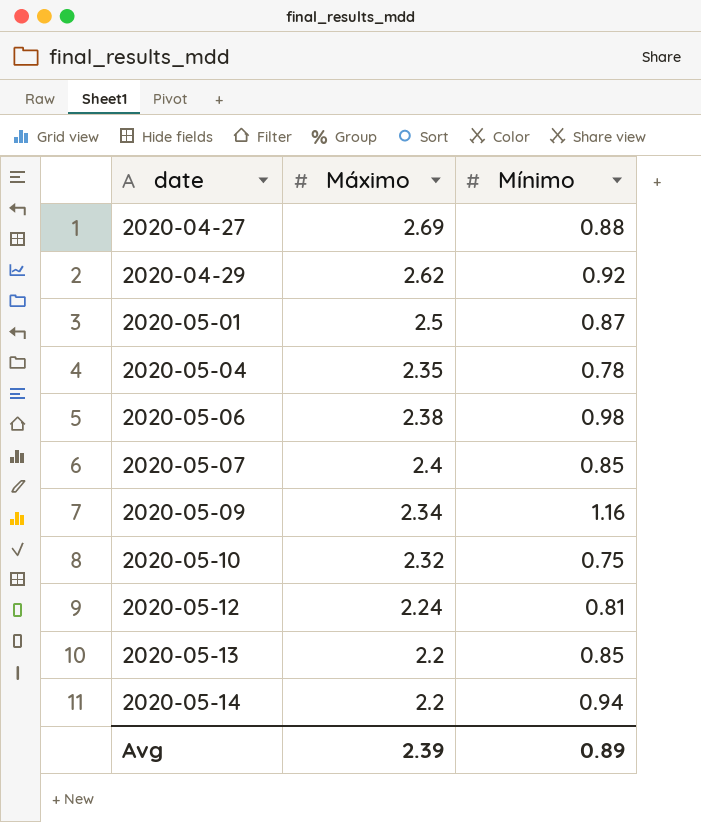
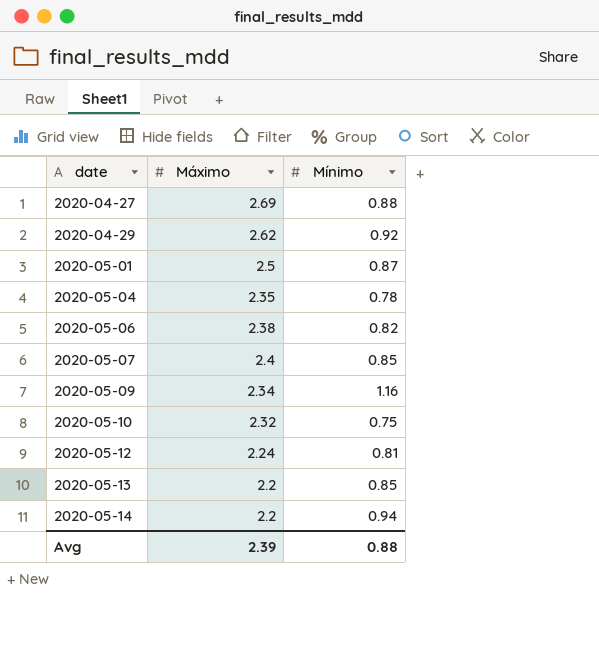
2020-05-06 | Mínimo: 0.98 -> 0.82
Avg | Mínimo: 0.89 -> 0.88

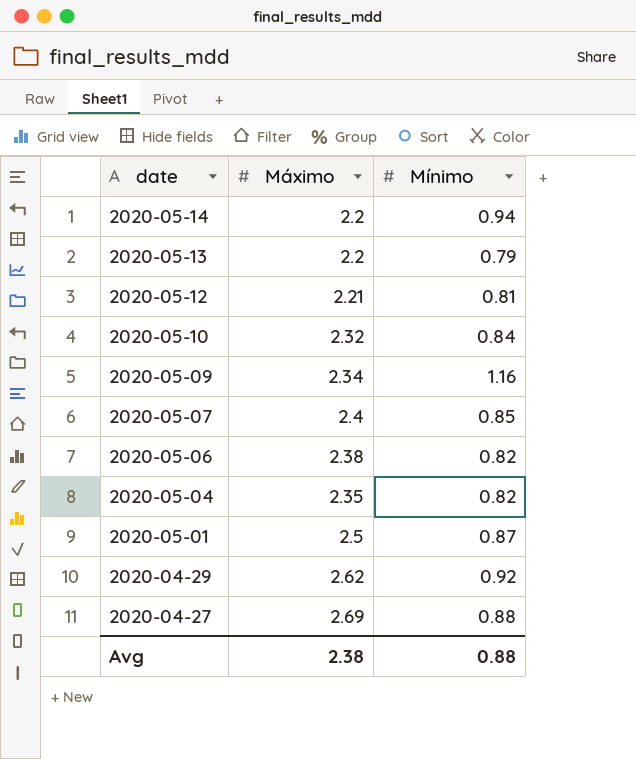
row order: date ascending -> date descending
2020-05-13 | Mínimo: 0.85 -> 0.79
2020-05-12 | Máximo: 2.24 -> 2.21
2020-05-10 | Mínimo: 0.75 -> 0.84
2020-05-04 | Mínimo: 0.78 -> 0.82
Avg | Máximo: 2.39 -> 2.38

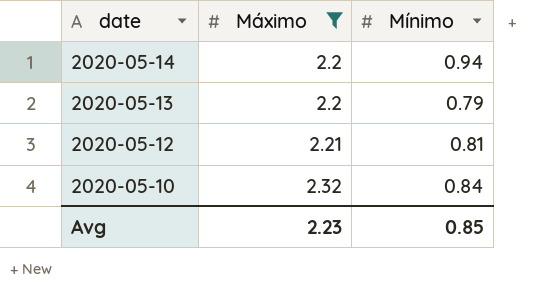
filter: none -> Máximo <= 2.32
Avg | Máximo: 2.38 -> 2.23
Avg | Mínimo: 0.88 -> 0.85

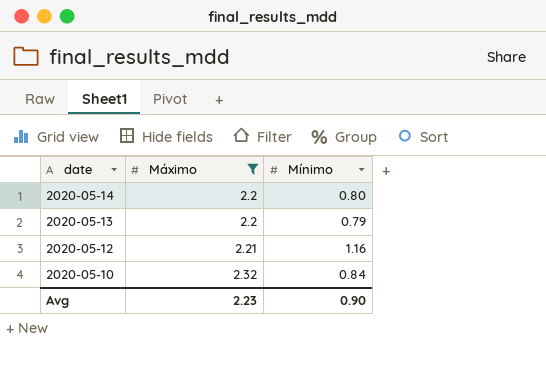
2020-05-14 | Mínimo: 0.94 -> 0.80
2020-05-12 | Mínimo: 0.81 -> 1.16
Avg | Mínimo: 0.85 -> 0.90

